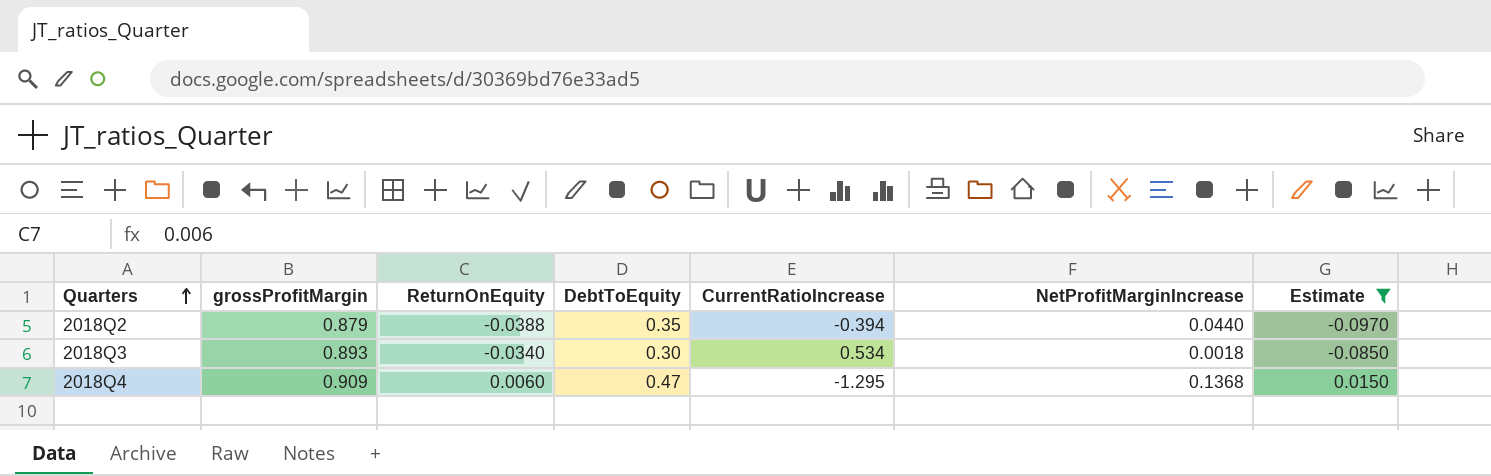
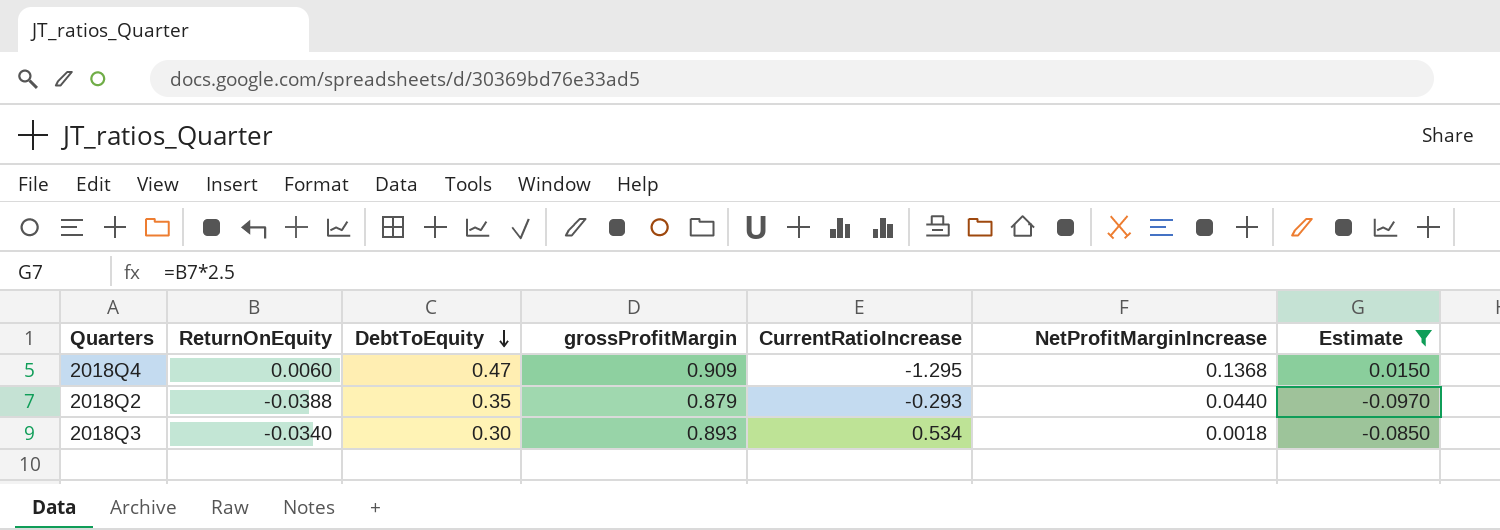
row order: Quarters ascending -> DebtToEquity descending
column grossProfitMargin | position: 2 -> 4
2018Q2 | CurrentRatioIncrease: -0.394 -> -0.293

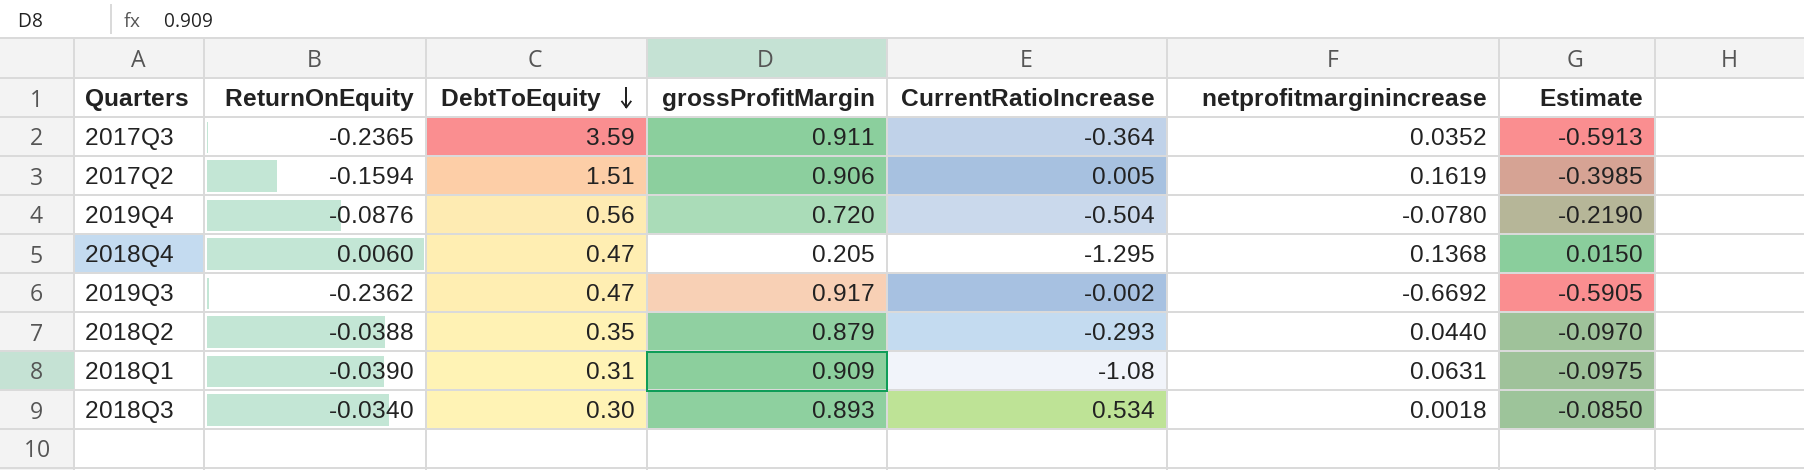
filter: Estimate >= -0.0970 -> none
column name: NetProfitMarginIncrease -> netprofitmarginincrease
2018Q4 | grossProfitMargin: 0.909 -> 0.205

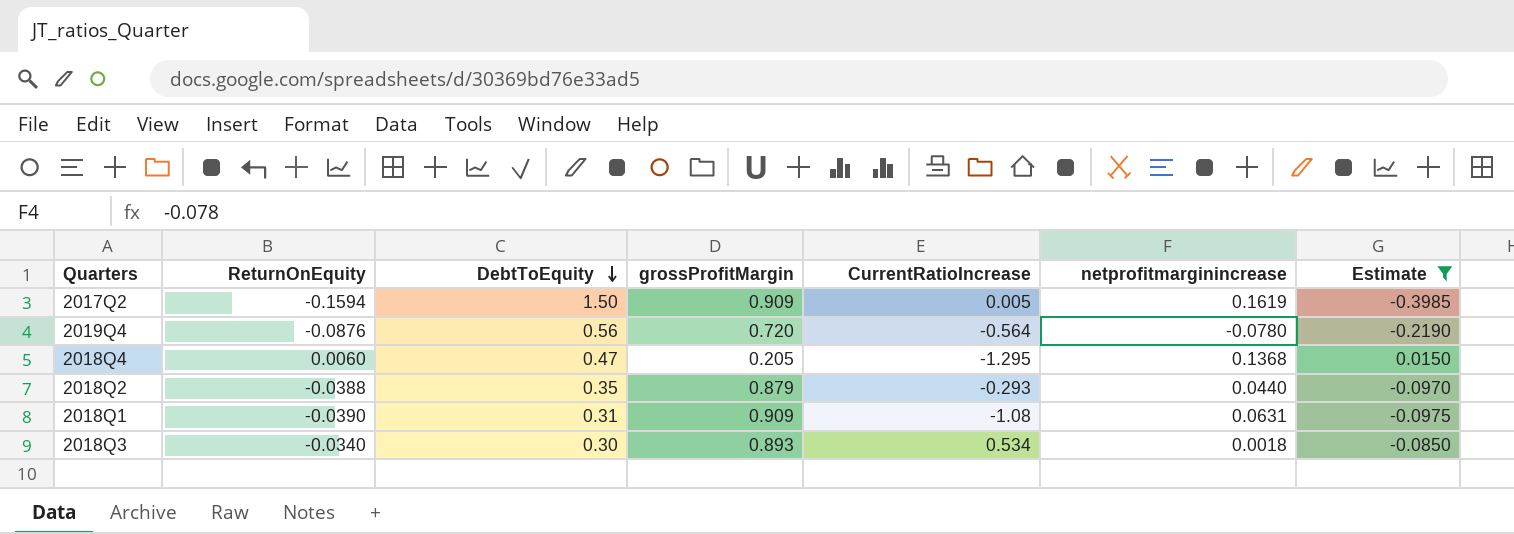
filter: none -> Estimate >= -0.3985
2017Q2 | DebtToEquity: 1.51 -> 1.50
2017Q2 | grossProfitMargin: 0.906 -> 0.909
2019Q4 | CurrentRatioIncrease: -0.504 -> -0.564

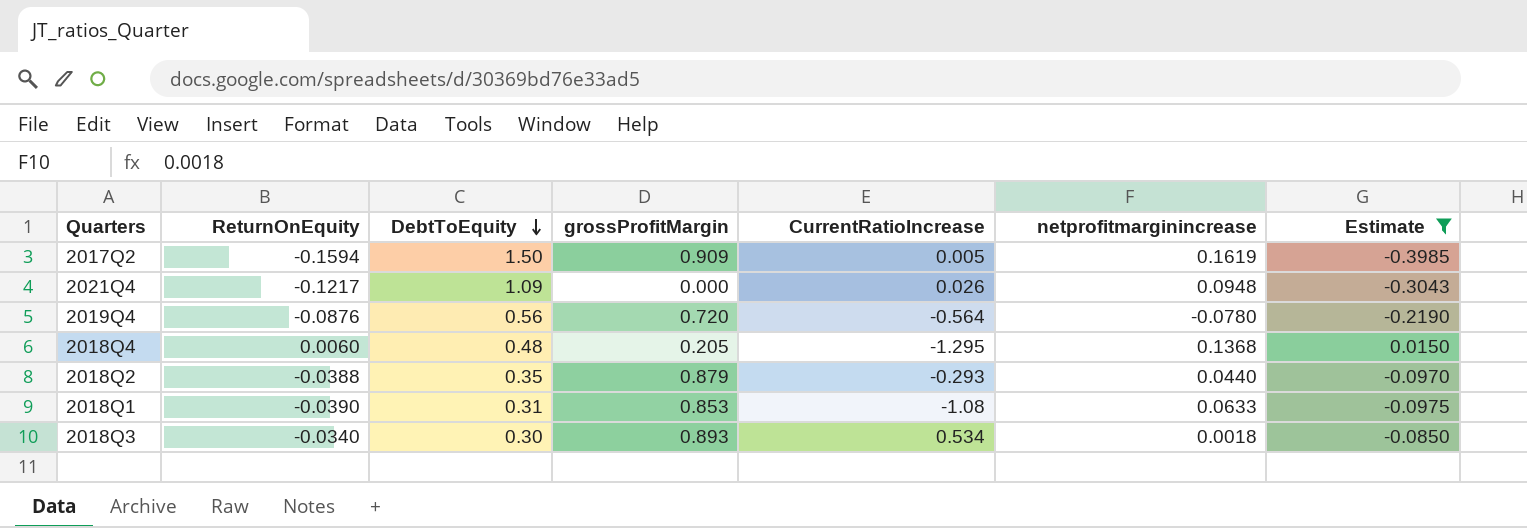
row 2021Q4: none -> -0.1217 | 1.09 | 0.000 | 0.026 | 0.0948 | -0.3043
2018Q4 | DebtToEquity: 0.47 -> 0.48
2018Q1 | grossProfitMargin: 0.909 -> 0.853
2018Q1 | netprofitmarginincrease: 0.0631 -> 0.0633

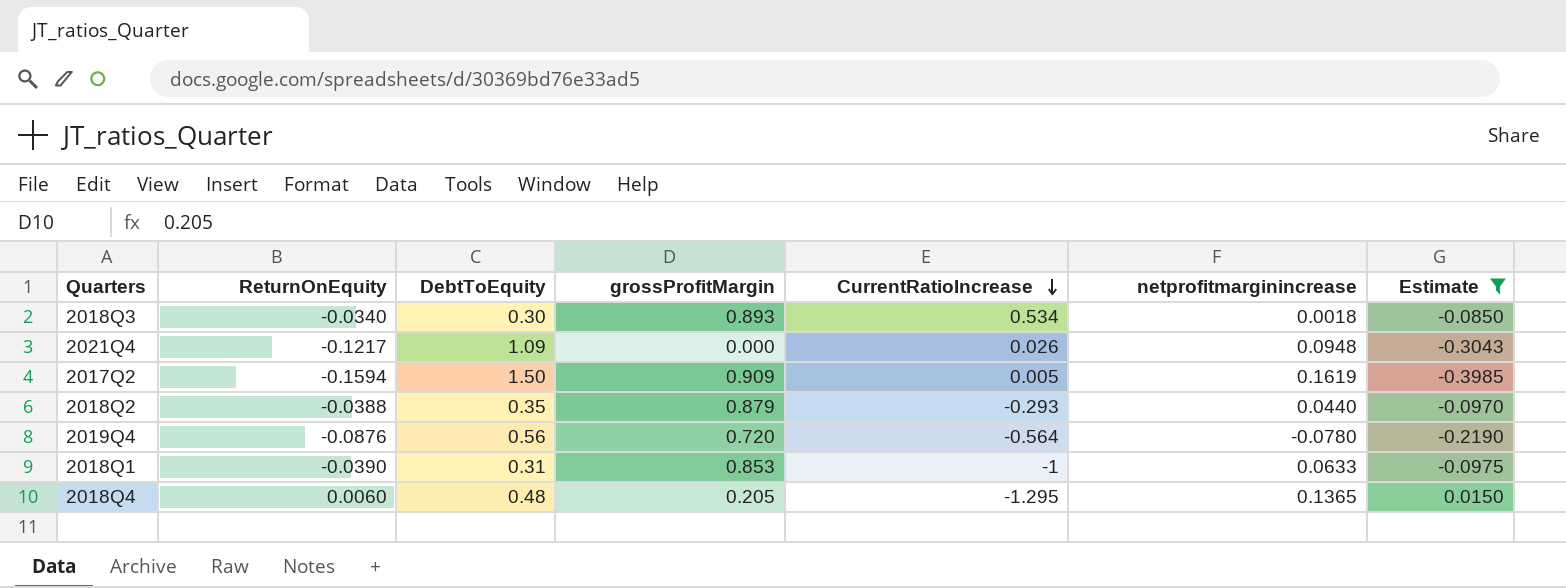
row order: DebtToEquity descending -> CurrentRatioIncrease descending
2018Q1 | CurrentRatioIncrease: -1.08 -> -1
2018Q4 | netprofitmarginincrease: 0.1368 -> 0.1365

